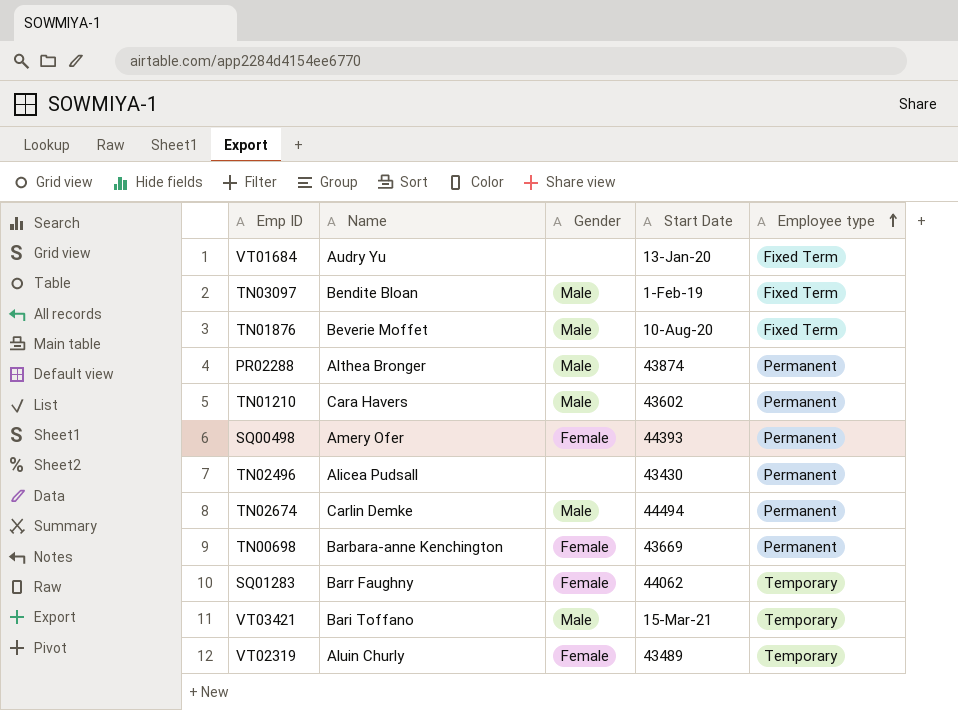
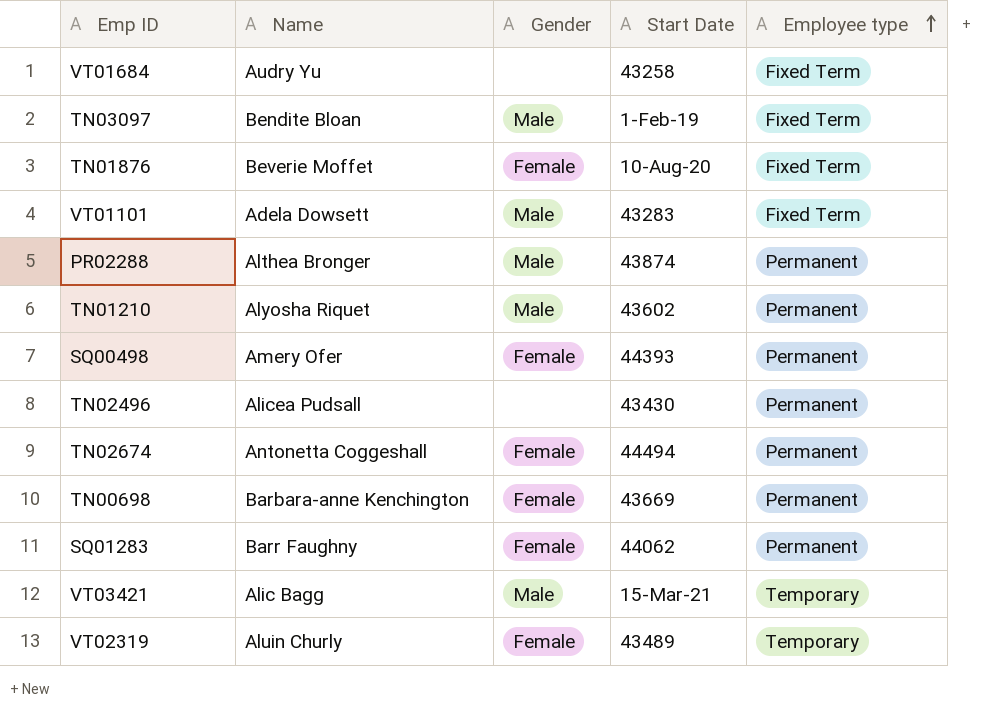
VT01684 | Start Date: 13-Jan-20 -> 43258
TN01876 | Gender: Male -> Female
row VT01101: none -> Adela Dowsett | Male | 43283 | Fixed Term
TN01210 | Name: Cara Havers -> Alyosha Riquet
TN02674 | Name: Carlin Demke -> Antonetta Coggeshall
TN02674 | Gender: Male -> Female
SQ01283 | Employee type: Temporary -> Permanent
VT03421 | Name: Bari Toffano -> Alic Bagg

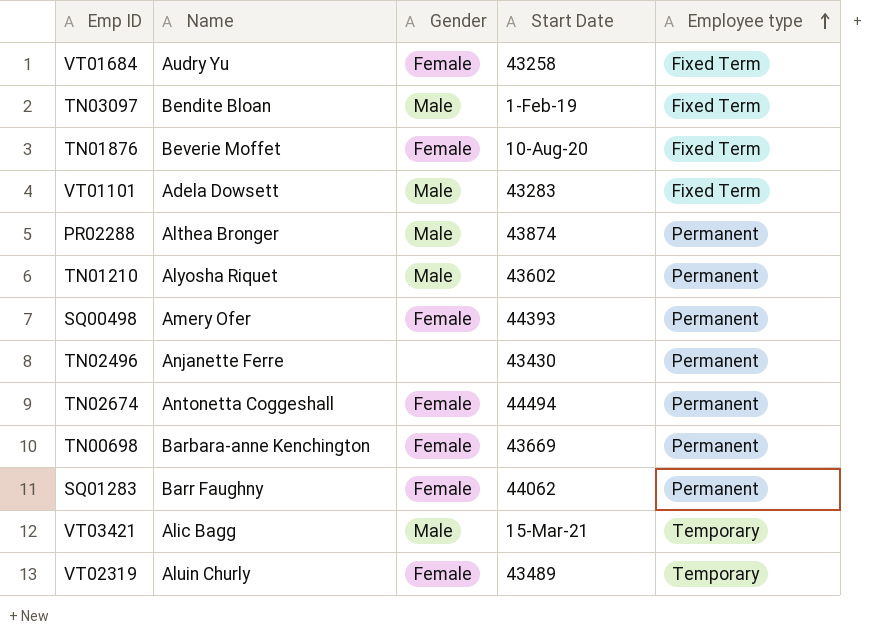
VT01684 | Gender: none -> Female
TN02496 | Name: Alicea Pudsall -> Anjanette Ferre

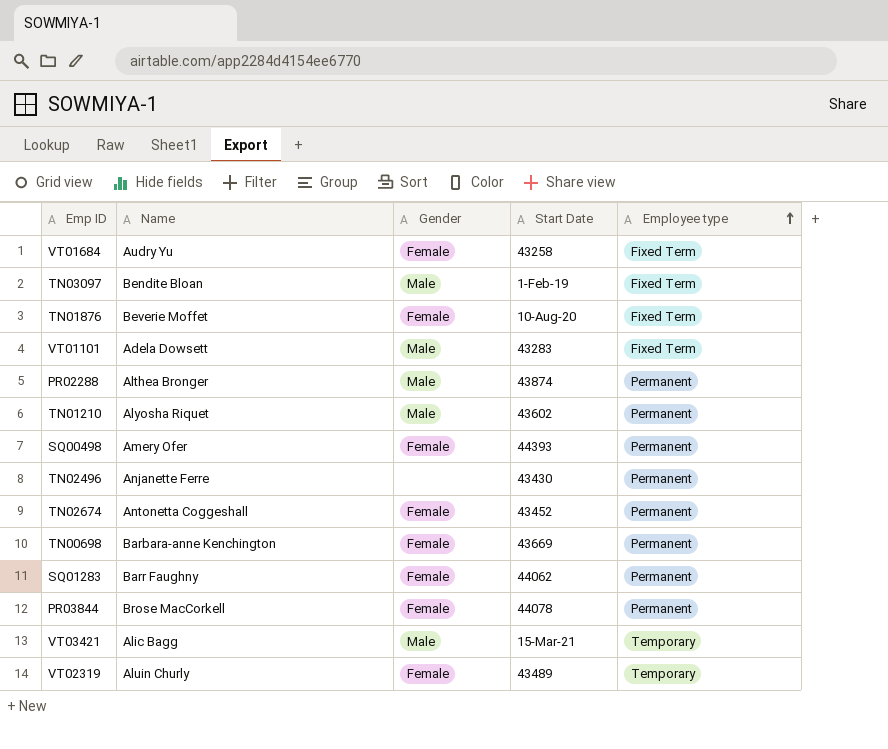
TN02674 | Start Date: 44494 -> 43452
row PR03844: none -> Brose MacCorkell | Female | 44078 | Permanent

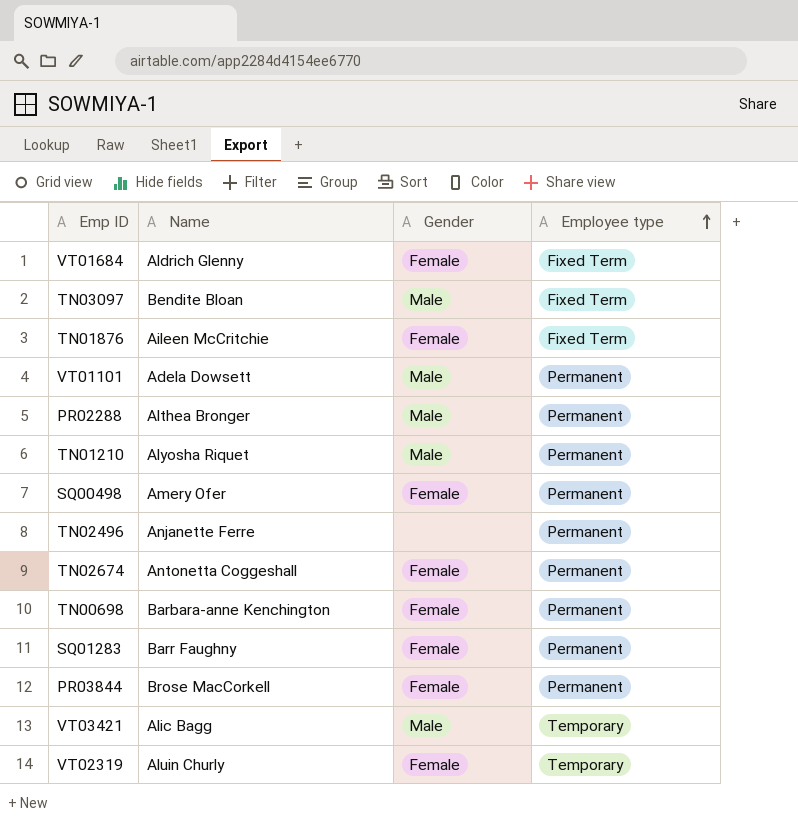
column Start Date | position: 4 -> none
VT01684 | Name: Audry Yu -> Aldrich Glenny
TN01876 | Name: Beverie Moffet -> Aileen McCritchie
VT01101 | Employee type: Fixed Term -> Permanent

